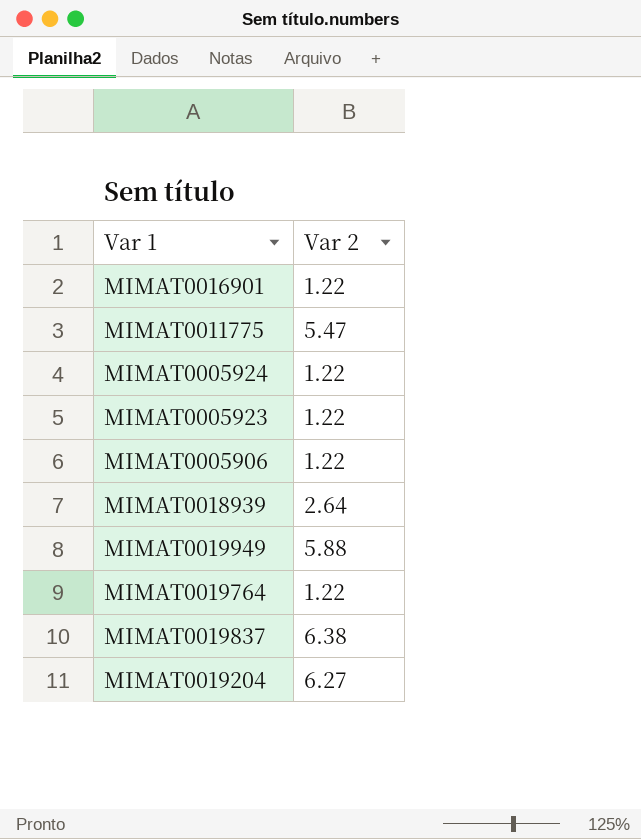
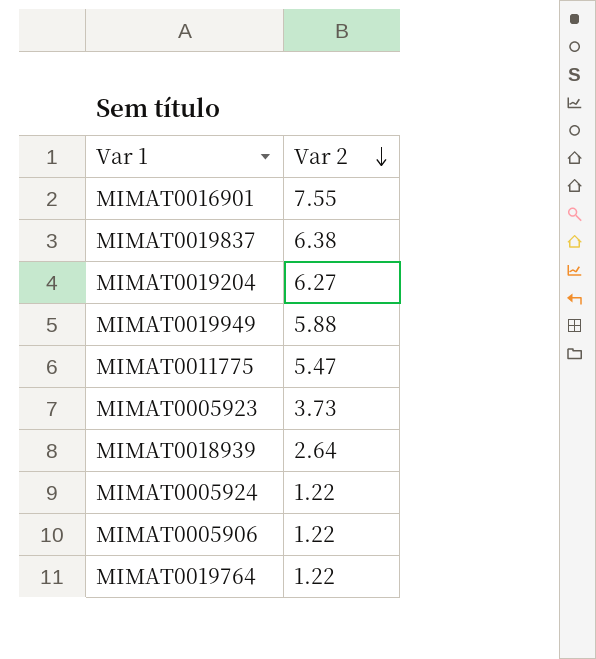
row order: none -> Var 2 descending
MIMAT0016901 | Var 2: 1.22 -> 7.55
MIMAT0005923 | Var 2: 1.22 -> 3.73

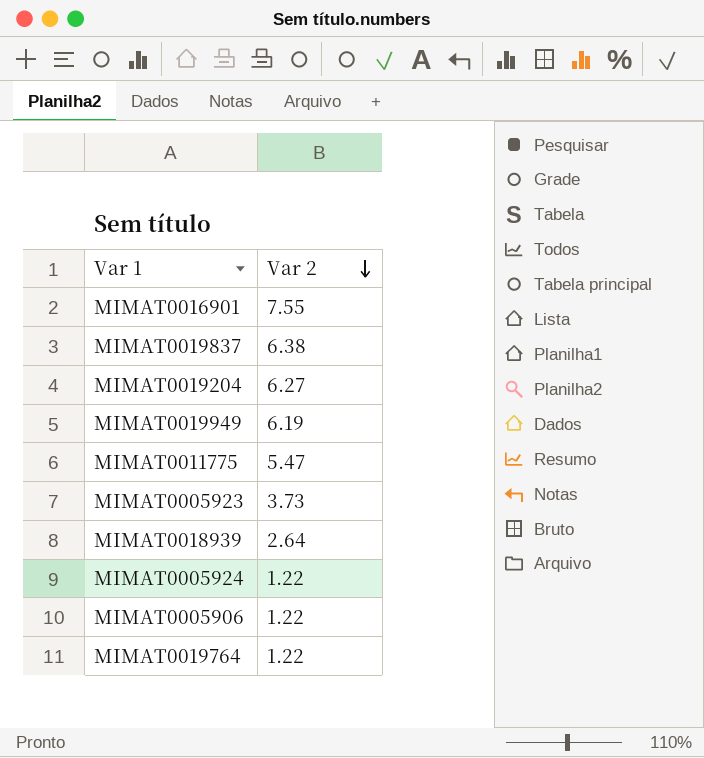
MIMAT0019949 | Var 2: 5.88 -> 6.19

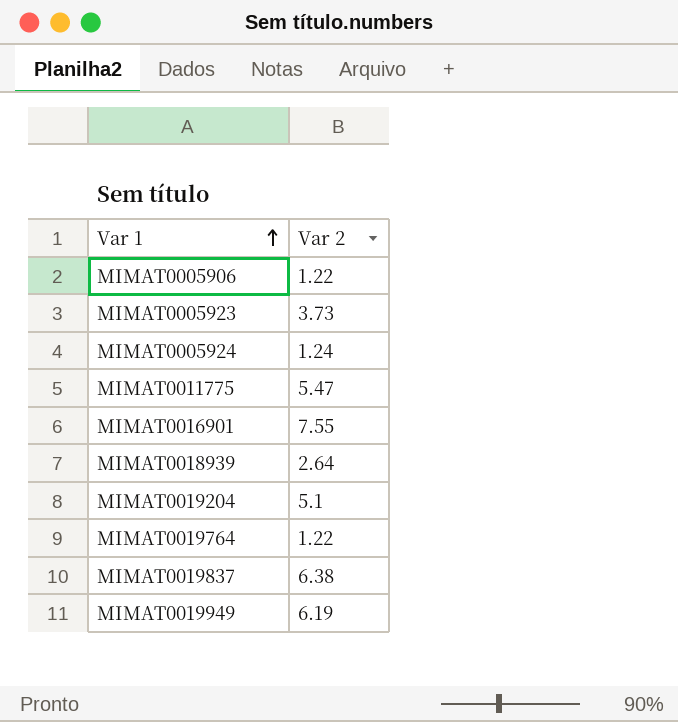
row order: Var 2 descending -> Var 1 ascending
MIMAT0005924 | Var 2: 1.22 -> 1.24
MIMAT0019204 | Var 2: 6.27 -> 5.1

